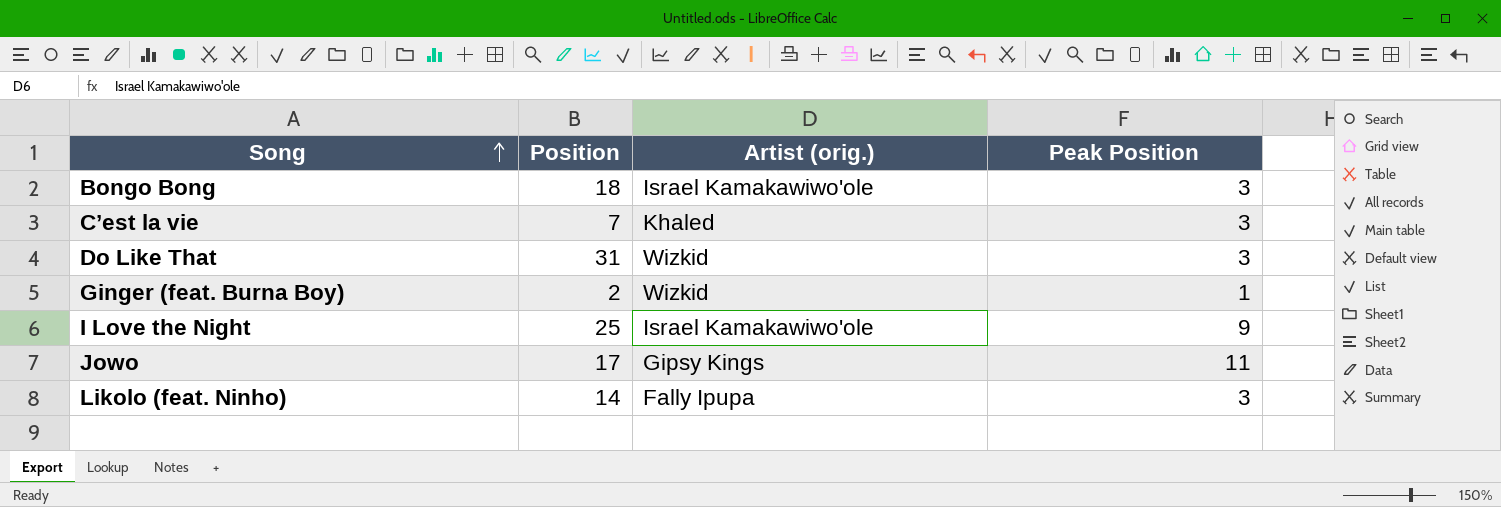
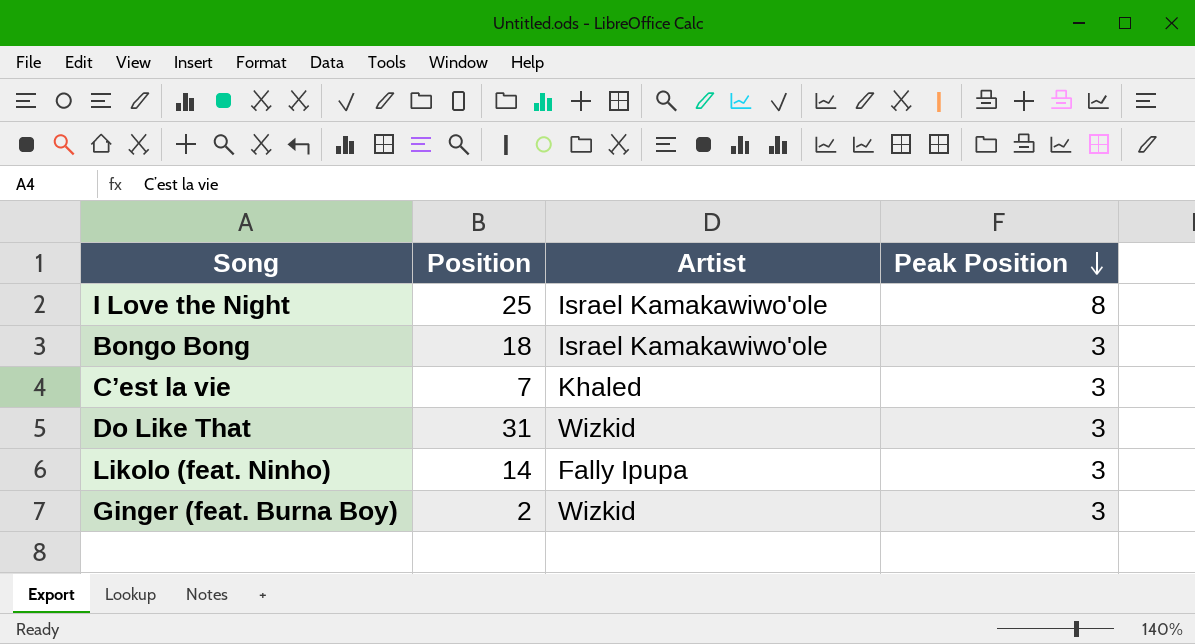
row order: Song ascending -> Peak Position descending
column name: Artist (orig.) -> Artist
row Jowo: 17 | Gipsy Kings | 11 -> none
I Love the Night | Peak Position: 9 -> 8
Ginger (feat. Burna Boy) | Peak Position: 1 -> 3

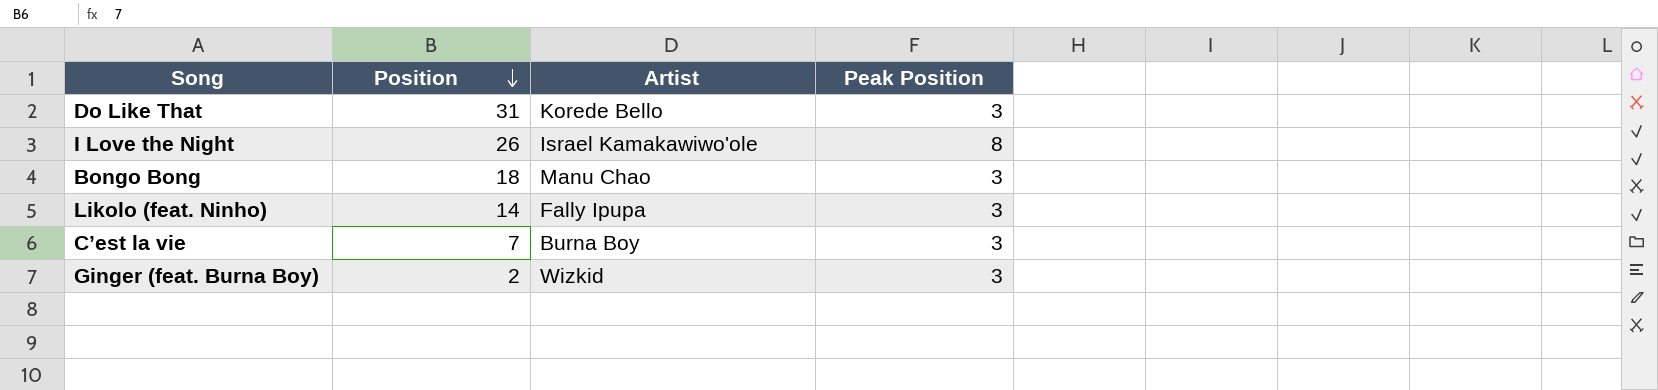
row order: Peak Position descending -> Position descending
Do Like That | Artist: Wizkid -> Korede Bello
I Love the Night | Position: 25 -> 26
Bongo Bong | Artist: Israel Kamakawiwo'ole -> Manu Chao
C’est la vie | Artist: Khaled -> Burna Boy

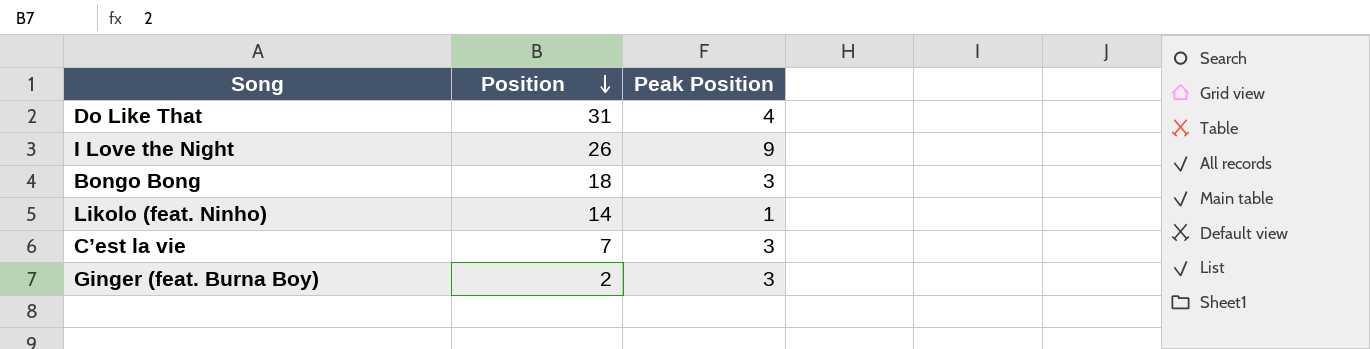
column Artist | position: 3 -> none
Do Like That | Peak Position: 3 -> 4
I Love the Night | Peak Position: 8 -> 9
Likolo (feat. Ninho) | Peak Position: 3 -> 1

